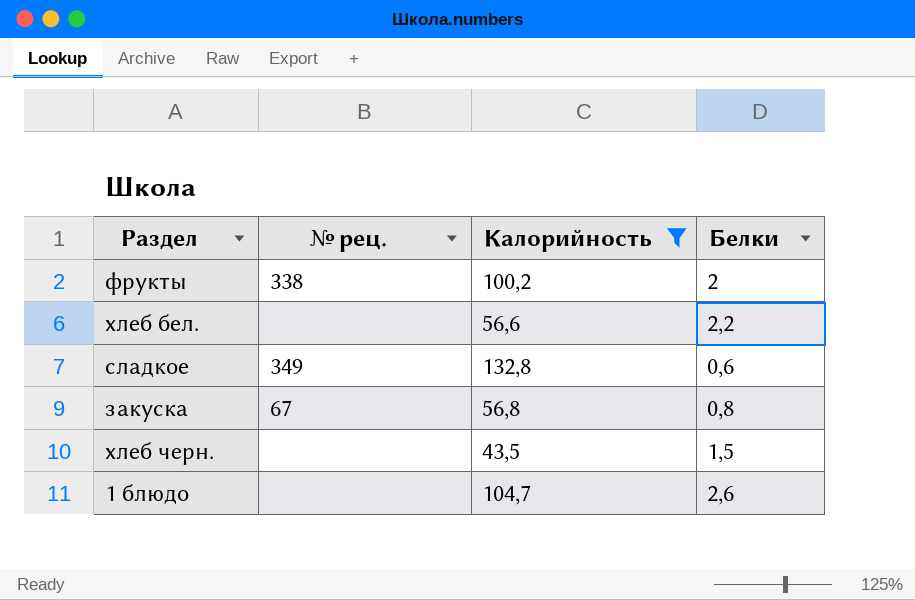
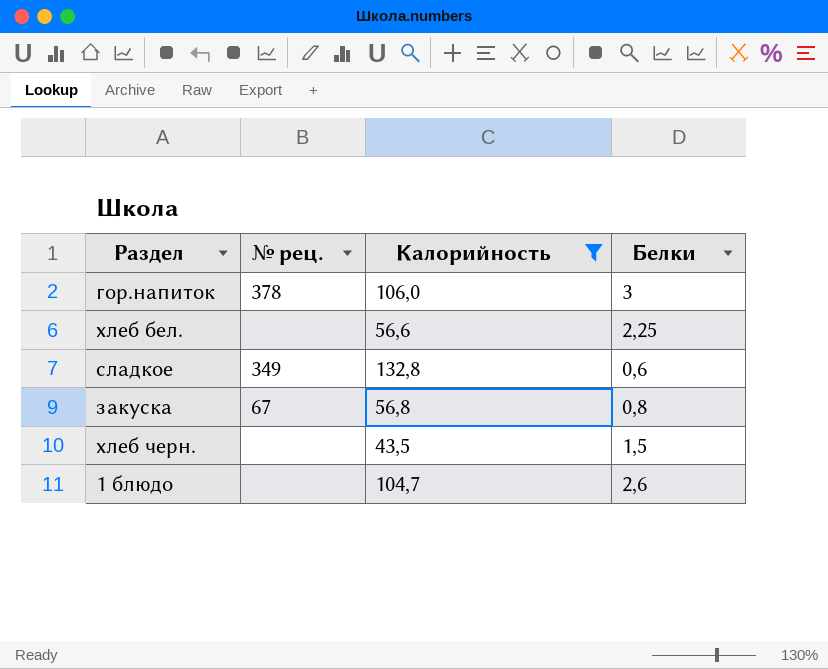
row фрукты: 338 | 100,2 | 2 -> none
row гор.напиток: none -> 378 | 106,0 | 3
хлеб бел. | Белки: 2,2 -> 2,25

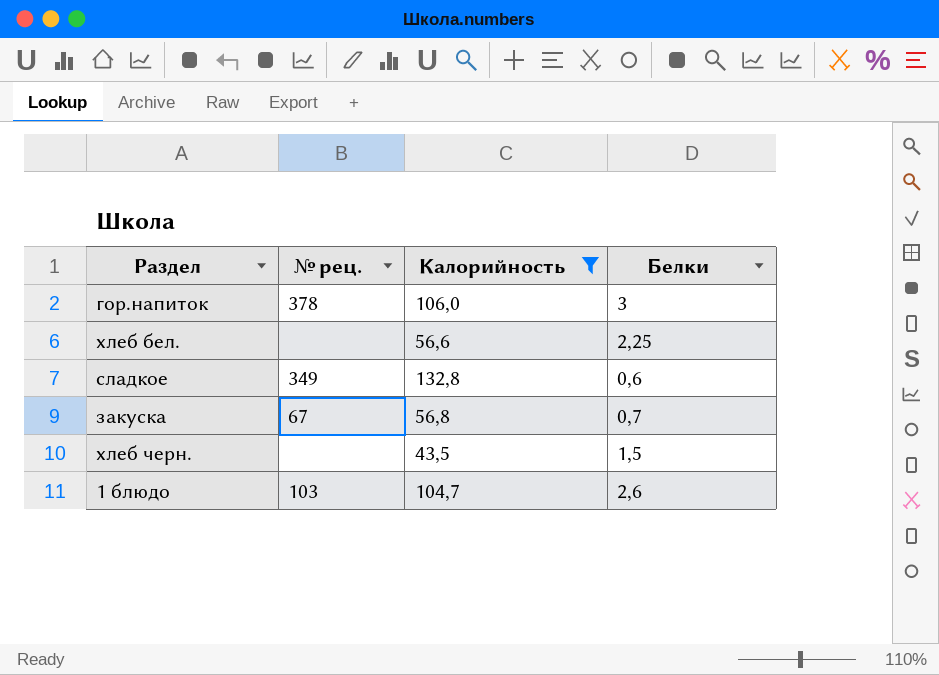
закуска | Белки: 0,8 -> 0,7
1 блюдо | № рец.: none -> 103

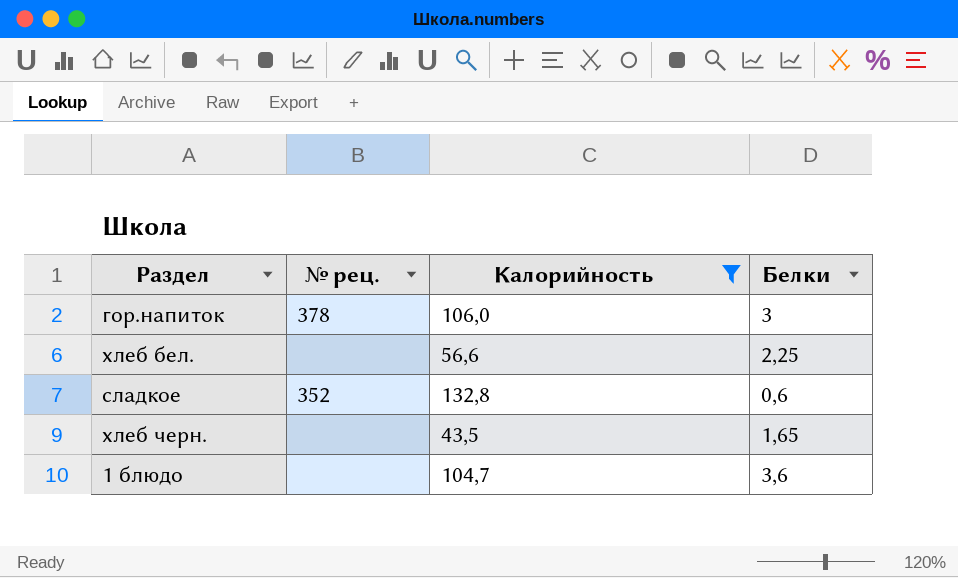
row закуска: 67 | 56,8 | 0,7 -> none
сладкое | № рец.: 349 -> 352
хлеб черн. | Белки: 1,5 -> 1,65
1 блюдо | № рец.: 103 -> none
1 блюдо | Белки: 2,6 -> 3,6

